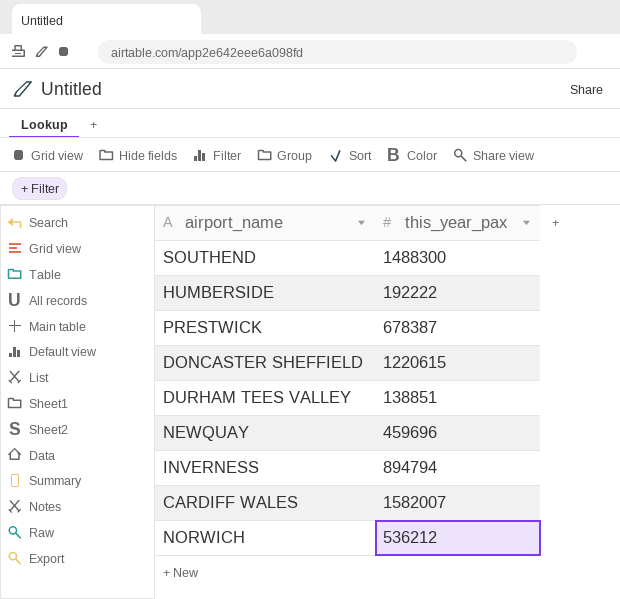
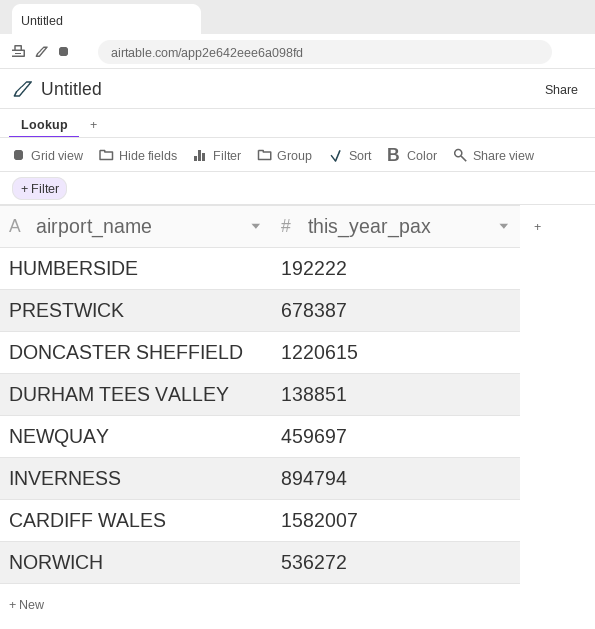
row SOUTHEND: 1488300 -> none
NEWQUAY | this_year_pax: 459696 -> 459697
NORWICH | this_year_pax: 536212 -> 536272

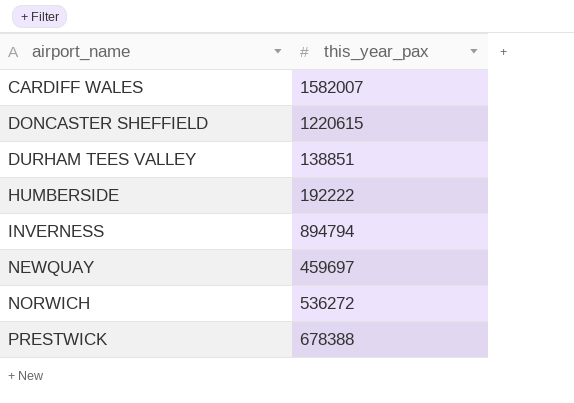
row order: none -> airport_name ascending
PRESTWICK | this_year_pax: 678387 -> 678388

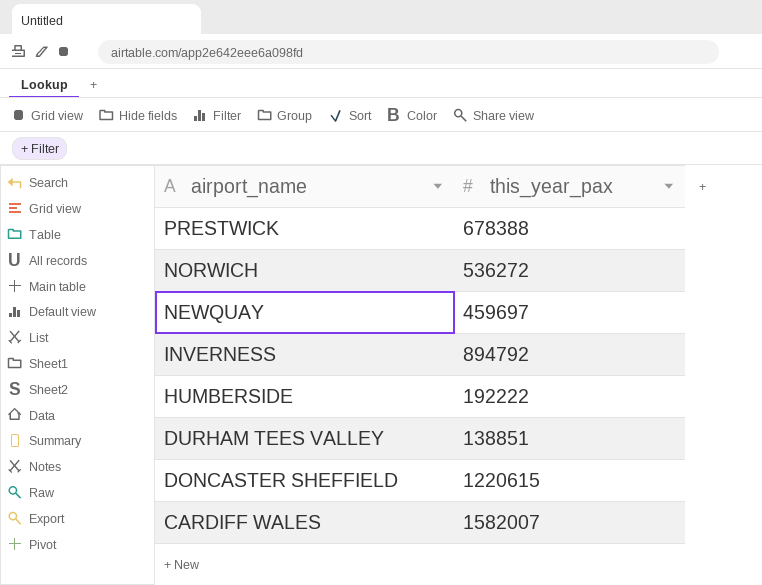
row order: airport_name ascending -> airport_name descending
INVERNESS | this_year_pax: 894794 -> 894792

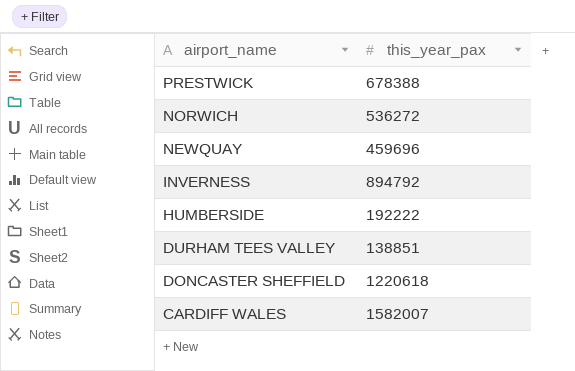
NEWQUAY | this_year_pax: 459697 -> 459696
DONCASTER SHEFFIELD | this_year_pax: 1220615 -> 1220618

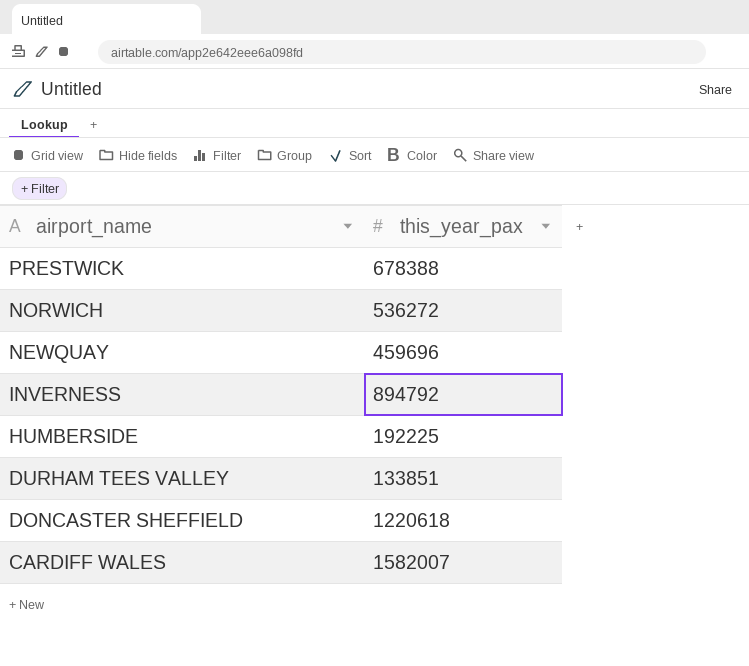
HUMBERSIDE | this_year_pax: 192222 -> 192225
DURHAM TEES VALLEY | this_year_pax: 138851 -> 133851

